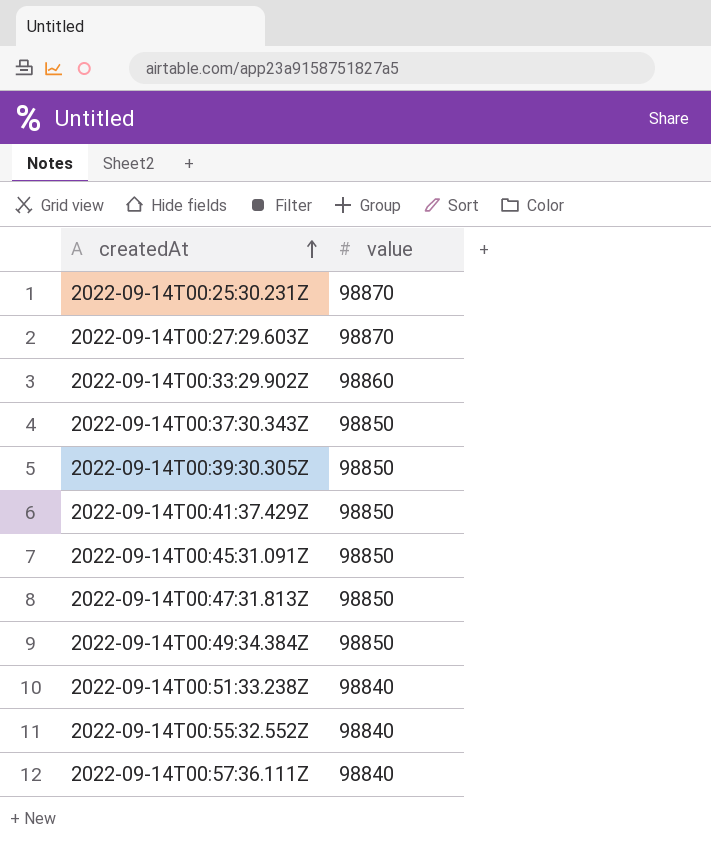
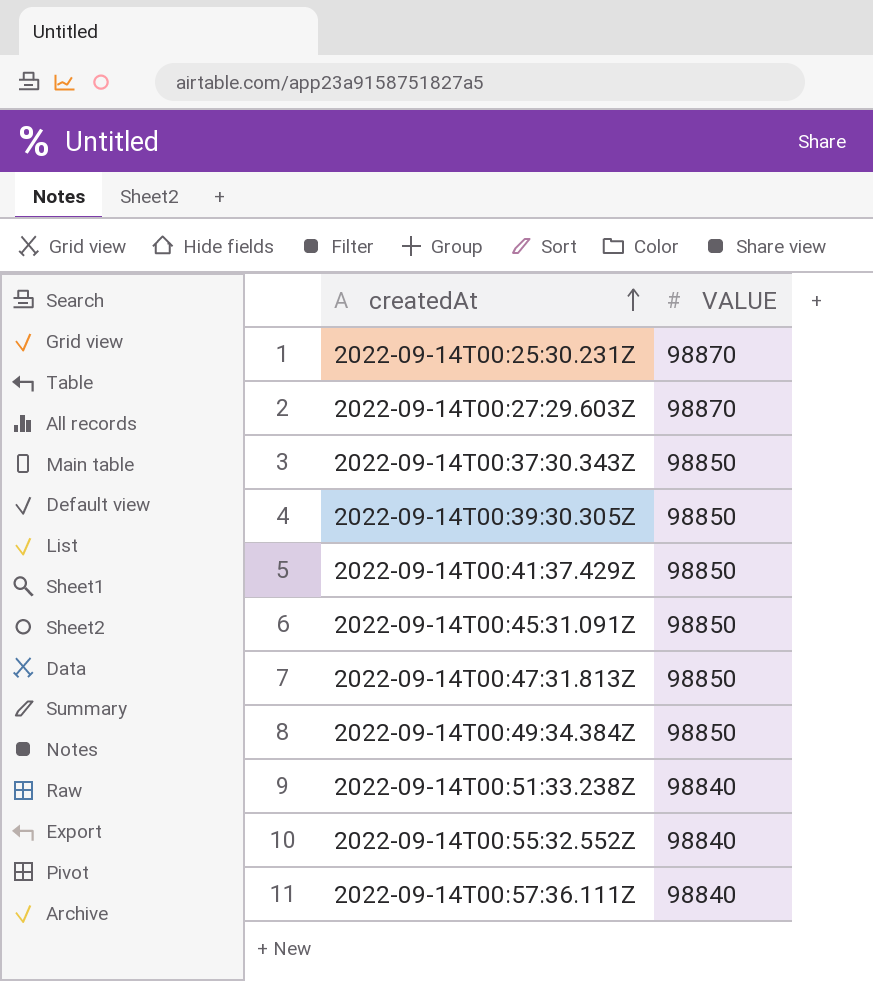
column name: value -> VALUE
row 2022-09-14T00:33:29.902Z: 98860 -> none

